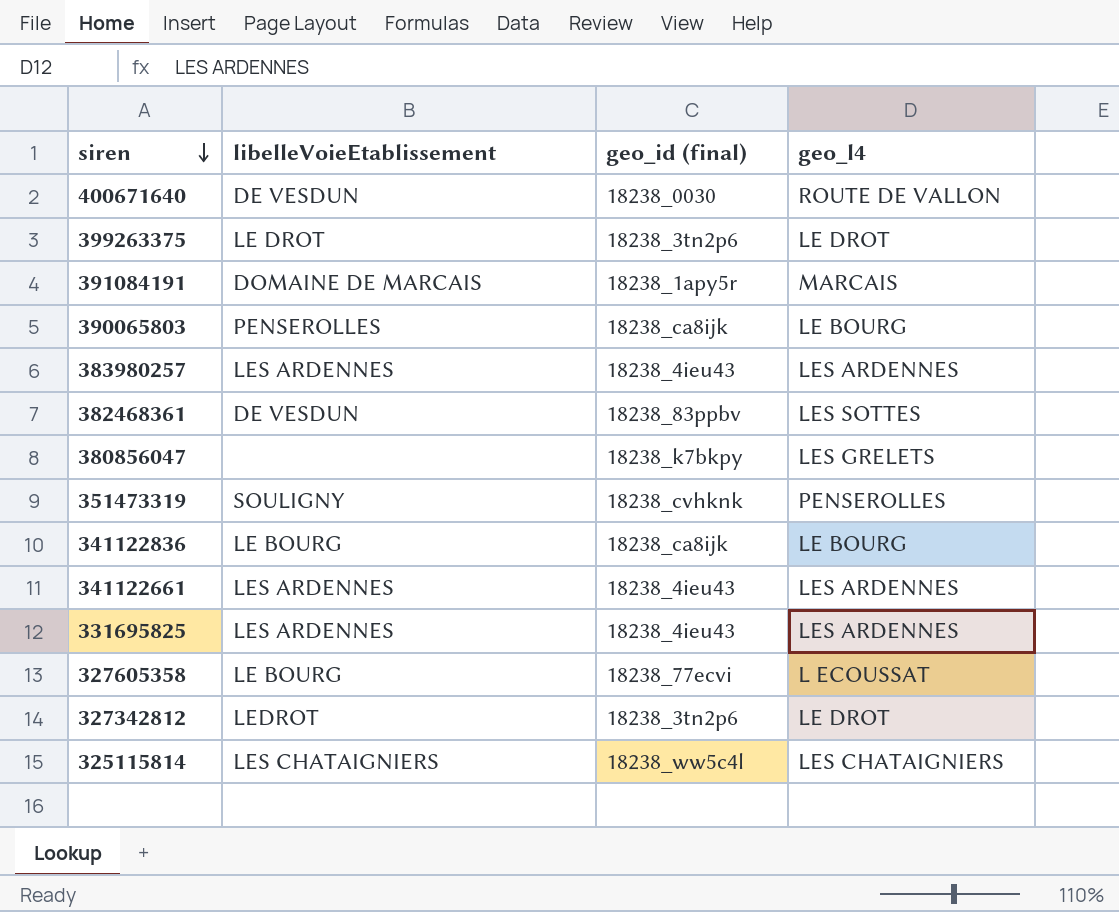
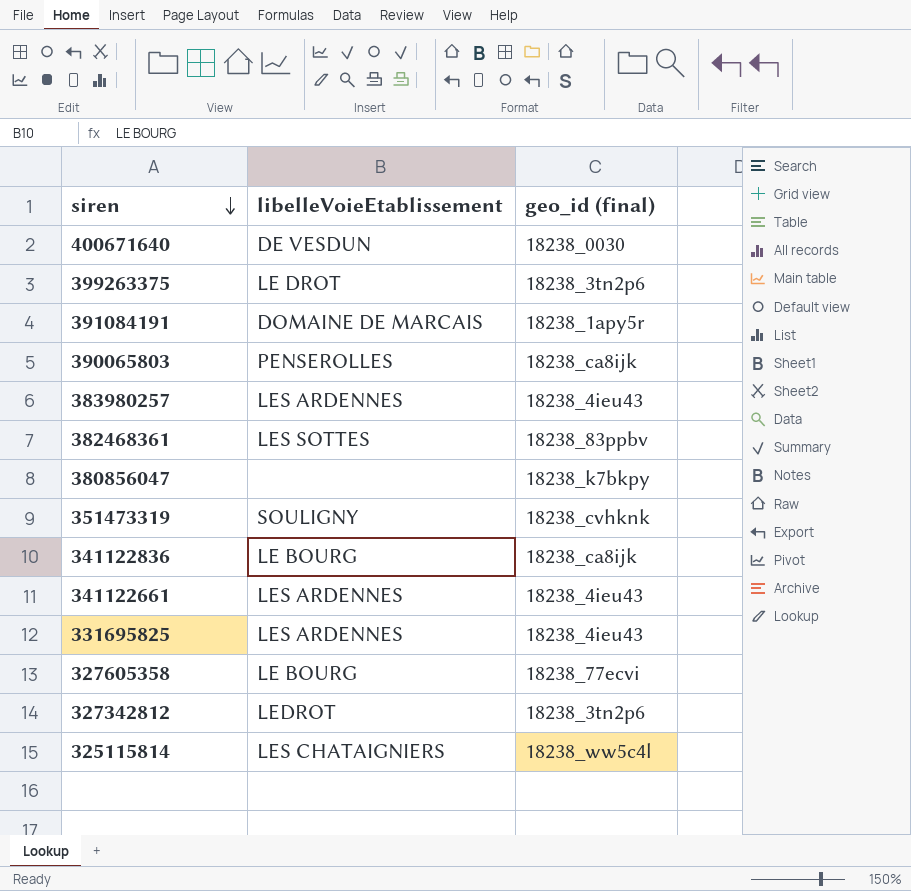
column geo_l4 | position: 4 -> none
382468361 | libelleVoieEtablissement: DE VESDUN -> LES SOTTES

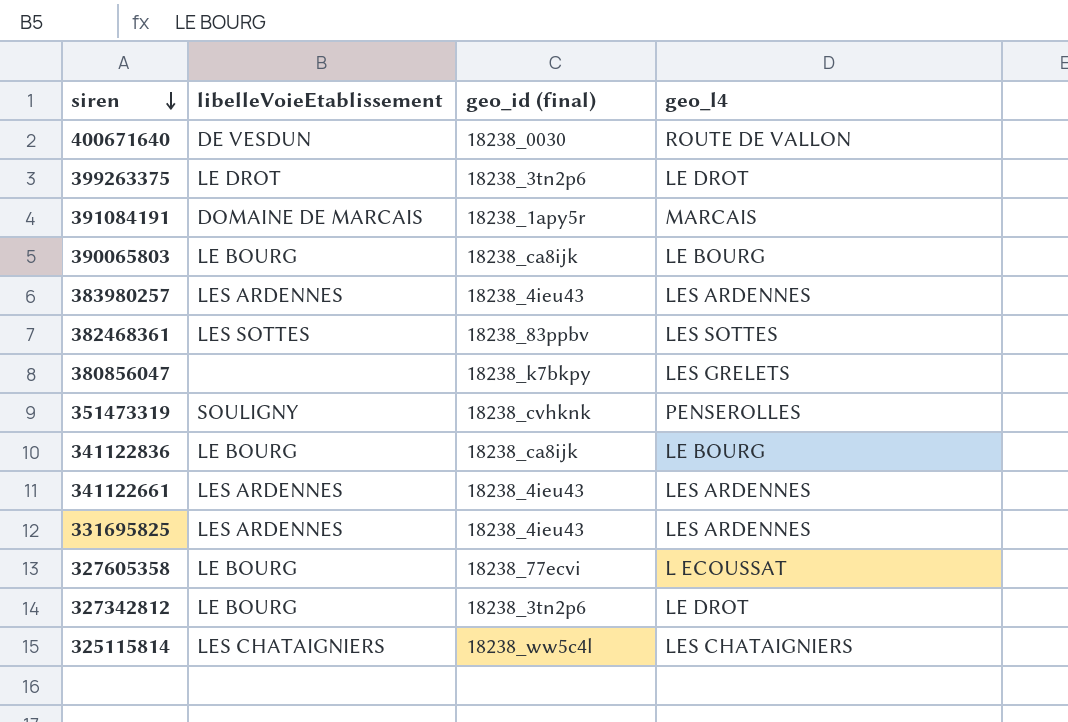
column geo_l4 | position: none -> 4
390065803 | libelleVoieEtablissement: PENSEROLLES -> LE BOURG
327342812 | libelleVoieEtablissement: LEDROT -> LE BOURG

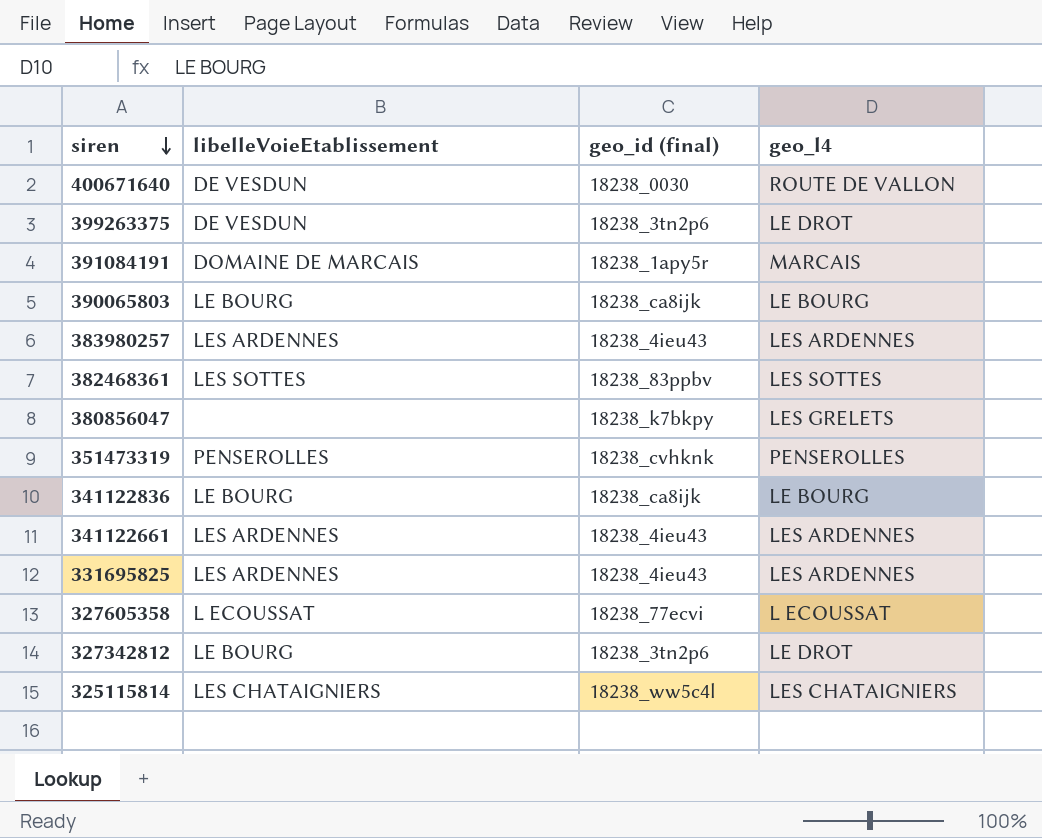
399263375 | libelleVoieEtablissement: LE DROT -> DE VESDUN
351473319 | libelleVoieEtablissement: SOULIGNY -> PENSEROLLES
327605358 | libelleVoieEtablissement: LE BOURG -> L ECOUSSAT

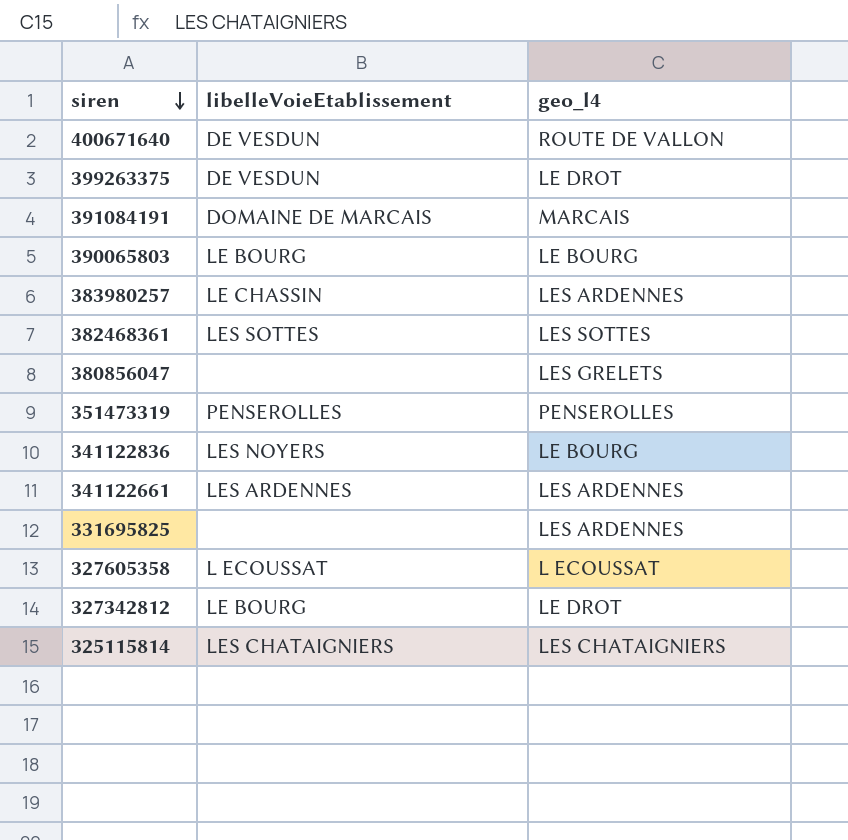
column geo_id (final) | position: 3 -> none
383980257 | libelleVoieEtablissement: LES ARDENNES -> LE CHASSIN
341122836 | libelleVoieEtablissement: LE BOURG -> LES NOYERS
331695825 | libelleVoieEtablissement: LES ARDENNES -> none

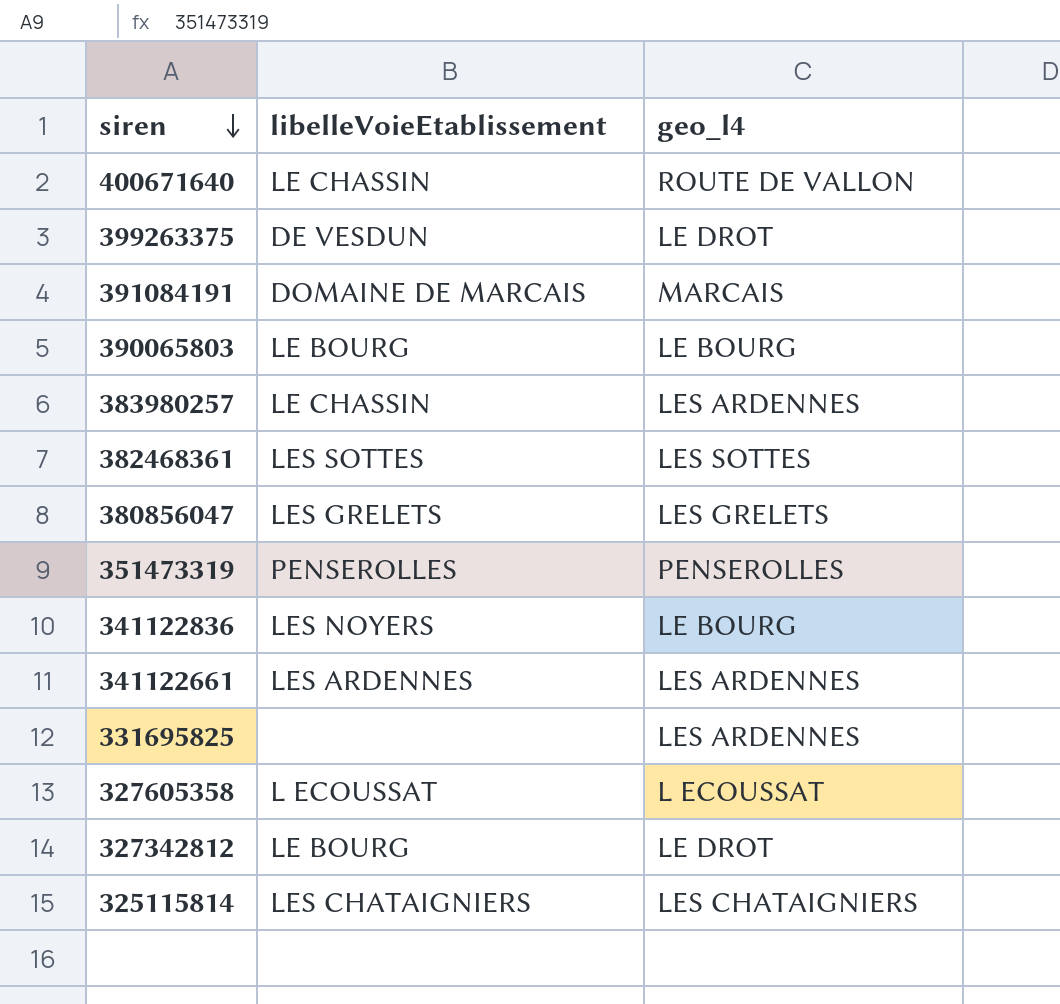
400671640 | libelleVoieEtablissement: DE VESDUN -> LE CHASSIN
380856047 | libelleVoieEtablissement: none -> LES GRELETS

